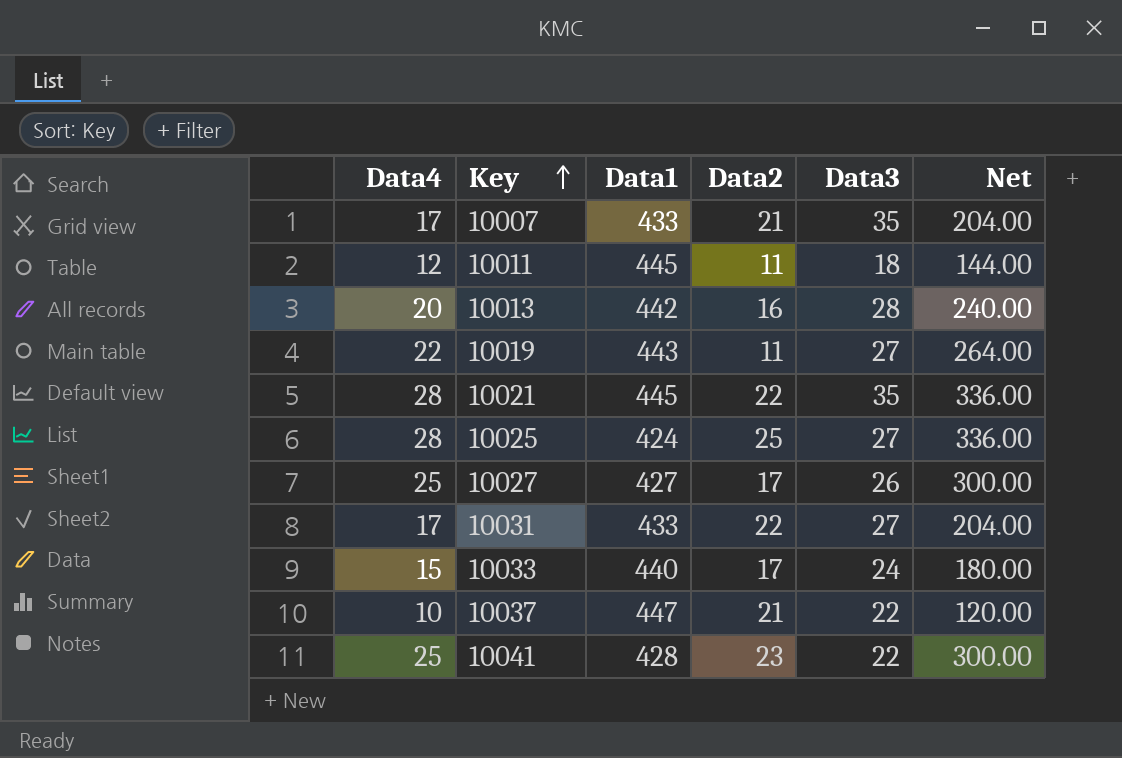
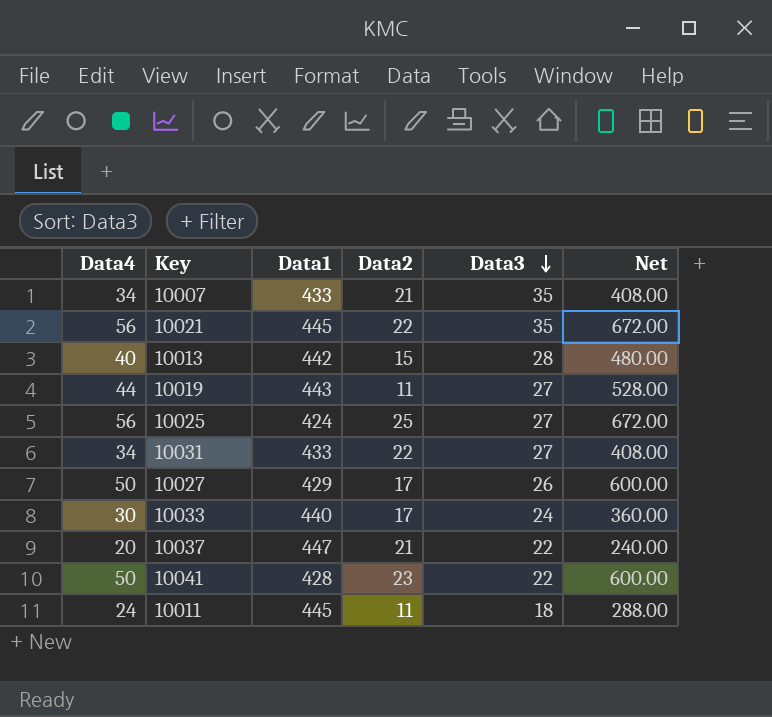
row order: Key ascending -> Data3 descending
10007 | Data4: 17 -> 34
10007 | Net: 204.00 -> 408.00
10021 | Data4: 28 -> 56
10021 | Net: 336.00 -> 672.00
10013 | Data4: 20 -> 40
10013 | Data2: 16 -> 15
10013 | Net: 240.00 -> 480.00
10019 | Data4: 22 -> 44
10019 | Net: 264.00 -> 528.00
10025 | Data4: 28 -> 56
10025 | Net: 336.00 -> 672.00
10031 | Data4: 17 -> 34
10031 | Net: 204.00 -> 408.00
10027 | Data4: 25 -> 50
10027 | Data1: 427 -> 429
10027 | Net: 300.00 -> 600.00
10033 | Data4: 15 -> 30
10033 | Net: 180.00 -> 360.00
10037 | Data4: 10 -> 20
10037 | Net: 120.00 -> 240.00
10041 | Data4: 25 -> 50
10041 | Net: 300.00 -> 600.00
10011 | Data4: 12 -> 24
10011 | Net: 144.00 -> 288.00

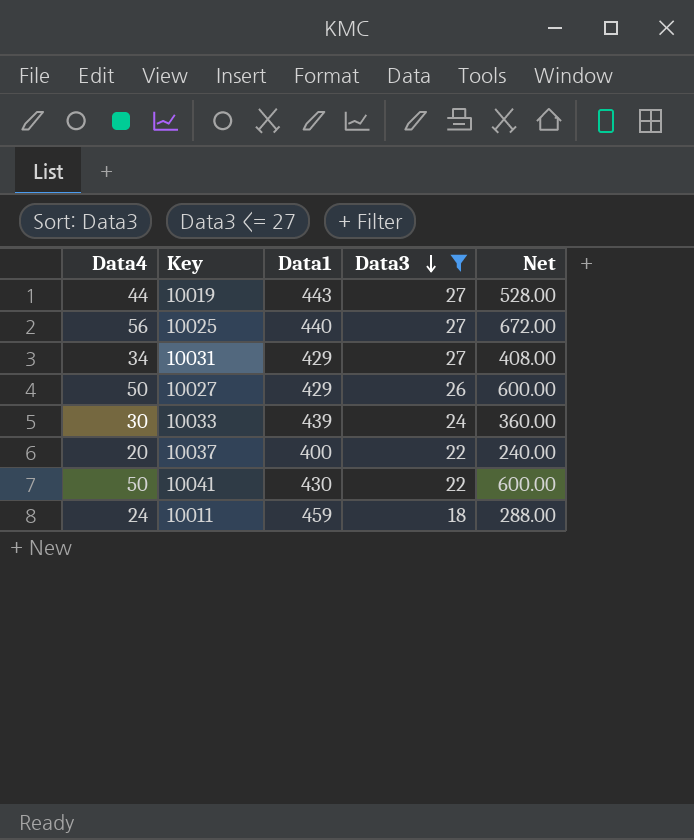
filter: none -> Data3 <= 27
column Data2 | position: 4 -> none
10025 | Data1: 424 -> 440
10031 | Data1: 433 -> 429
10033 | Data1: 440 -> 439
10037 | Data1: 447 -> 400
10041 | Data1: 428 -> 430
10011 | Data1: 445 -> 459

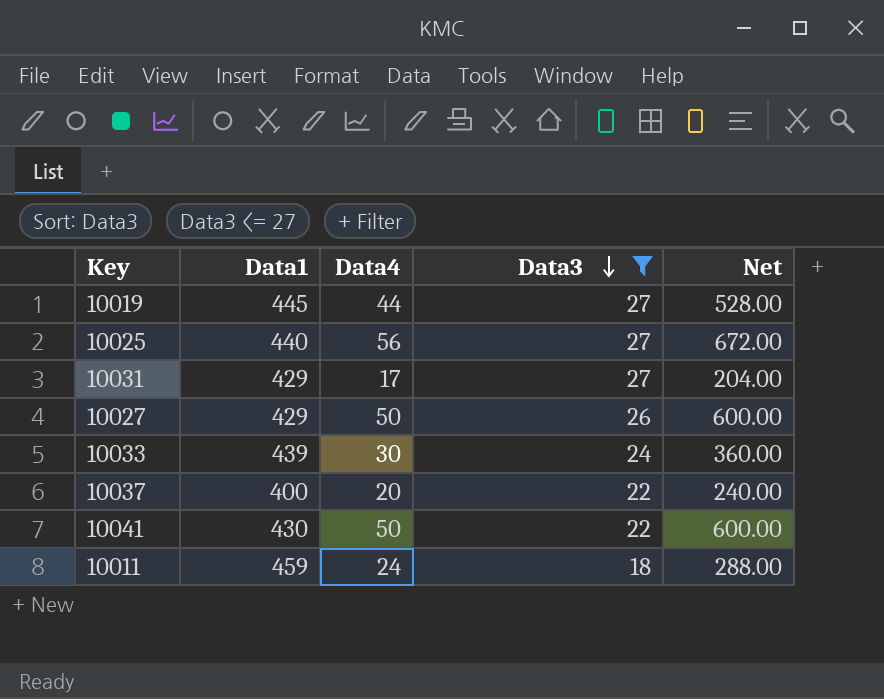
column Data4 | position: 1 -> 3
10019 | Data1: 443 -> 445
10031 | Data4: 34 -> 17
10031 | Net: 408.00 -> 204.00

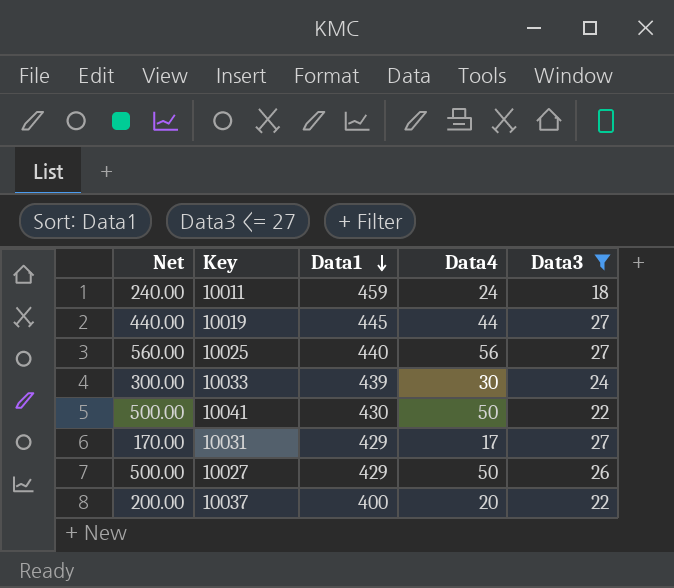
row order: Data3 descending -> Data1 descending
column Net | formula: [Data4] * 12 -> [Data4] * 10
column Net | position: 5 -> 1

